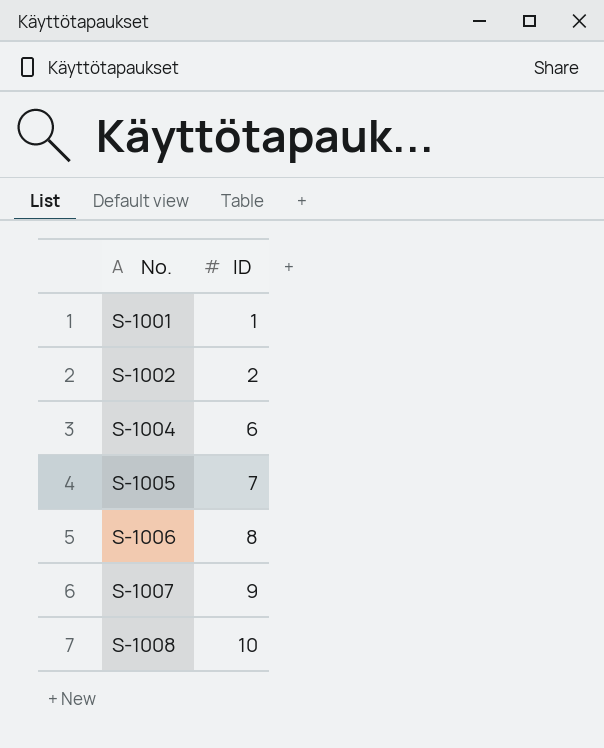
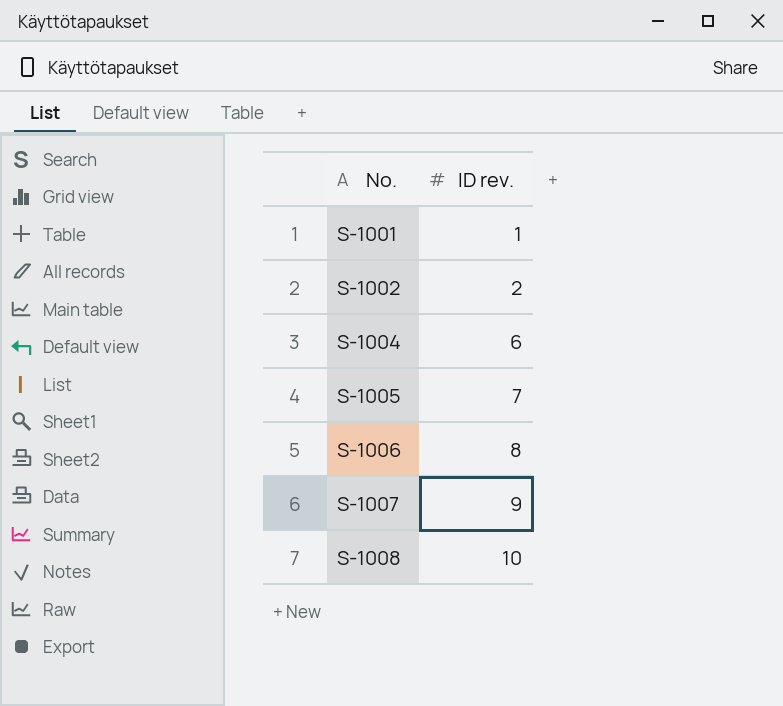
column name: ID -> ID rev.

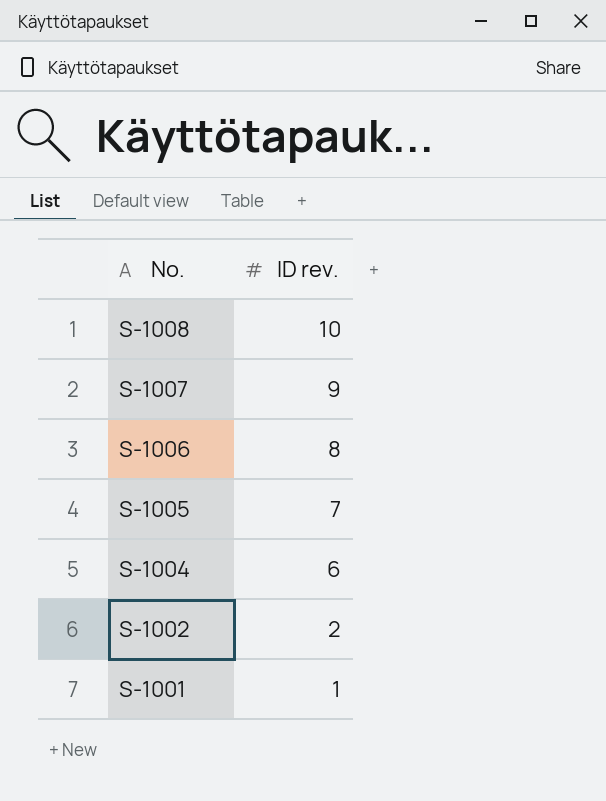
row order: No. ascending -> No. descending

